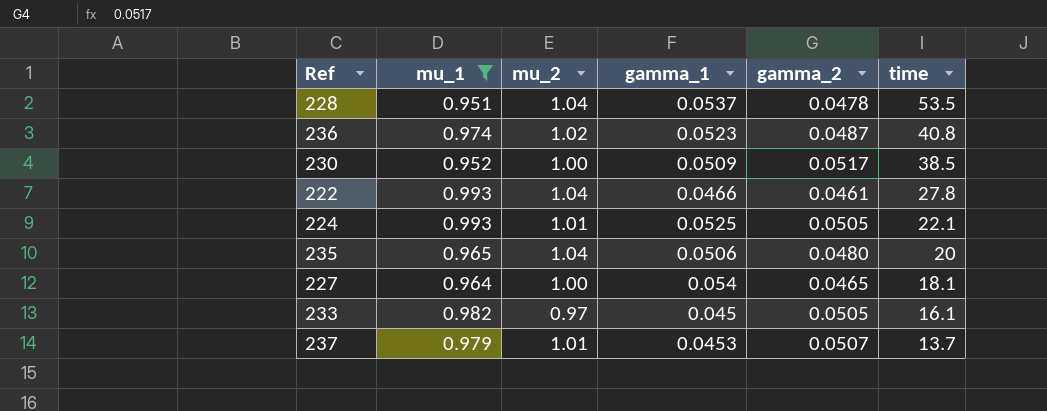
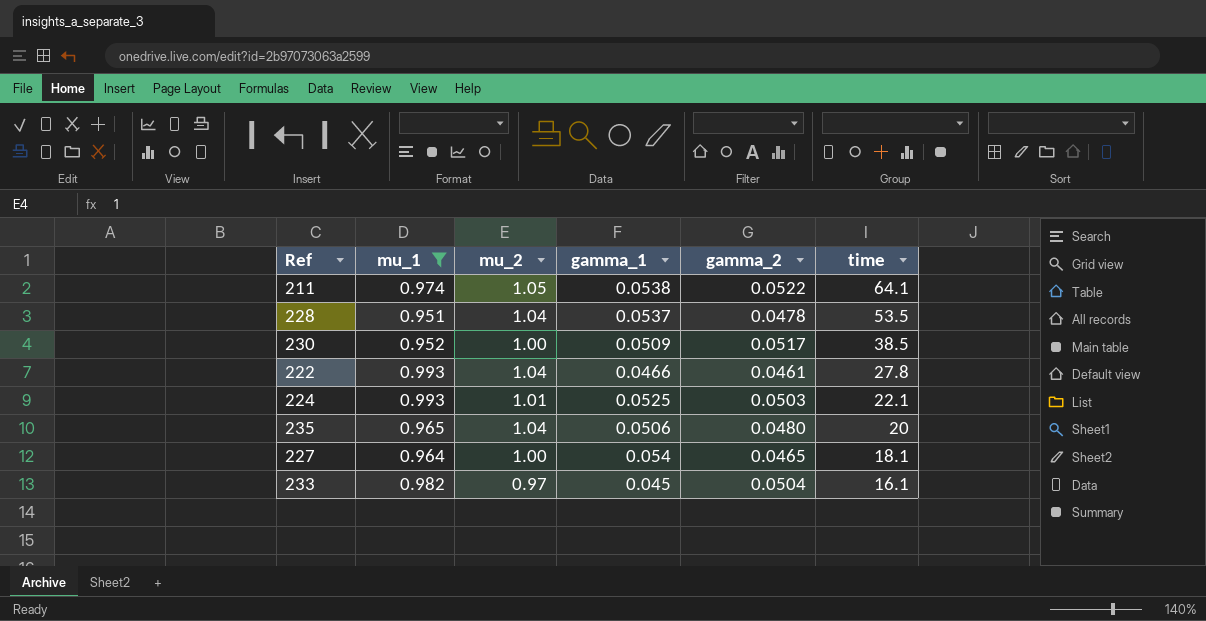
row 236: 0.974 | 1.02 | 0.0523 | 0.0487 | 40.8 -> none
row 237: 0.979 | 1.01 | 0.0453 | 0.0507 | 13.7 -> none
row 211: none -> 0.974 | 1.05 | 0.0538 | 0.0522 | 64.1
224 | gamma_2: 0.0505 -> 0.0503
233 | gamma_2: 0.0505 -> 0.0504

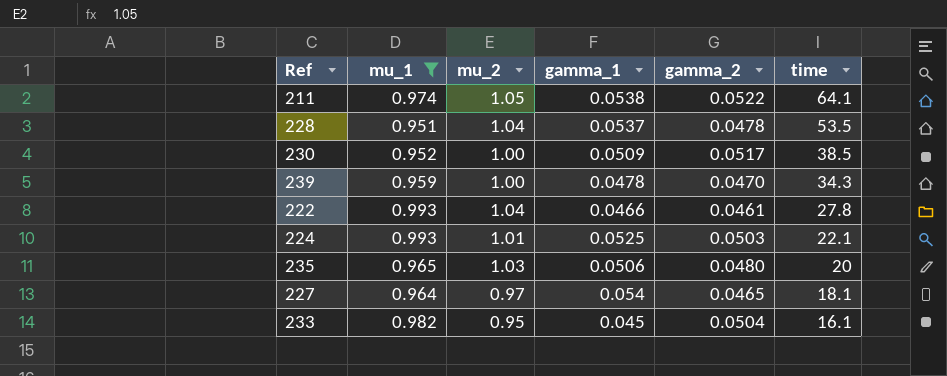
row 239: none -> 0.959 | 1.00 | 0.0478 | 0.0470 | 34.3
235 | mu_2: 1.04 -> 1.03
227 | mu_2: 1.00 -> 0.97
233 | mu_2: 0.97 -> 0.95

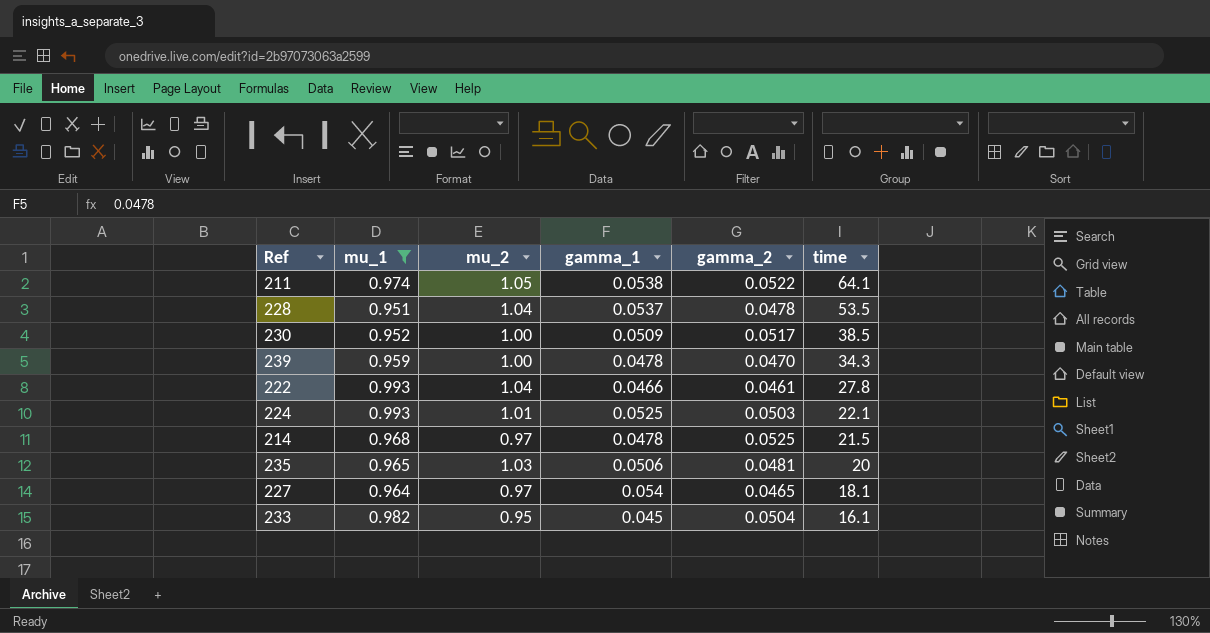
row 214: none -> 0.968 | 0.97 | 0.0478 | 0.0525 | 21.5
235 | gamma_2: 0.0480 -> 0.0481

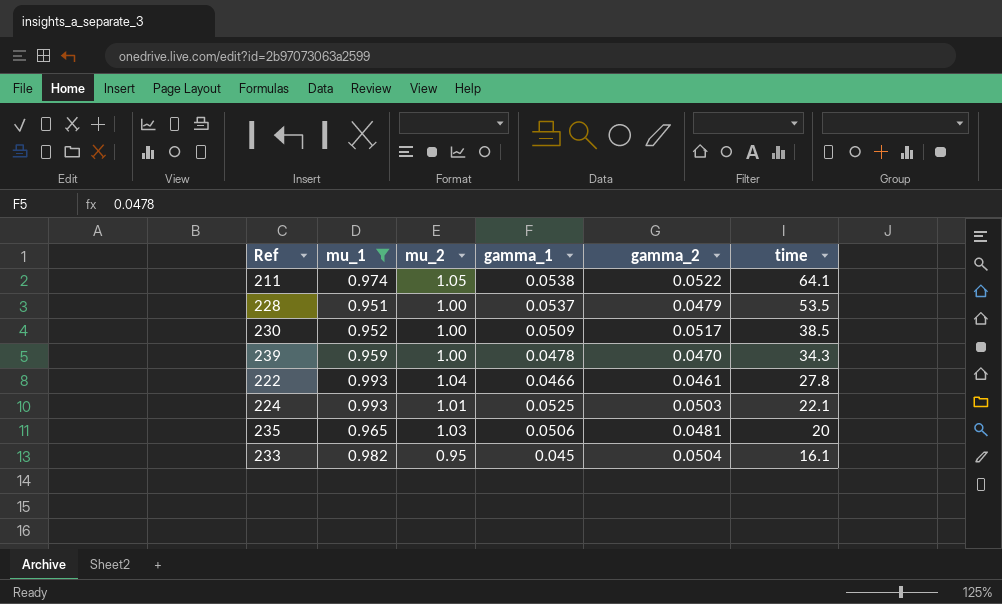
row 214: 0.968 | 0.97 | 0.0478 | 0.0525 | 21.5 -> none
row 227: 0.964 | 0.97 | 0.054 | 0.0465 | 18.1 -> none
228 | mu_2: 1.04 -> 1.00
228 | gamma_2: 0.0478 -> 0.0479

